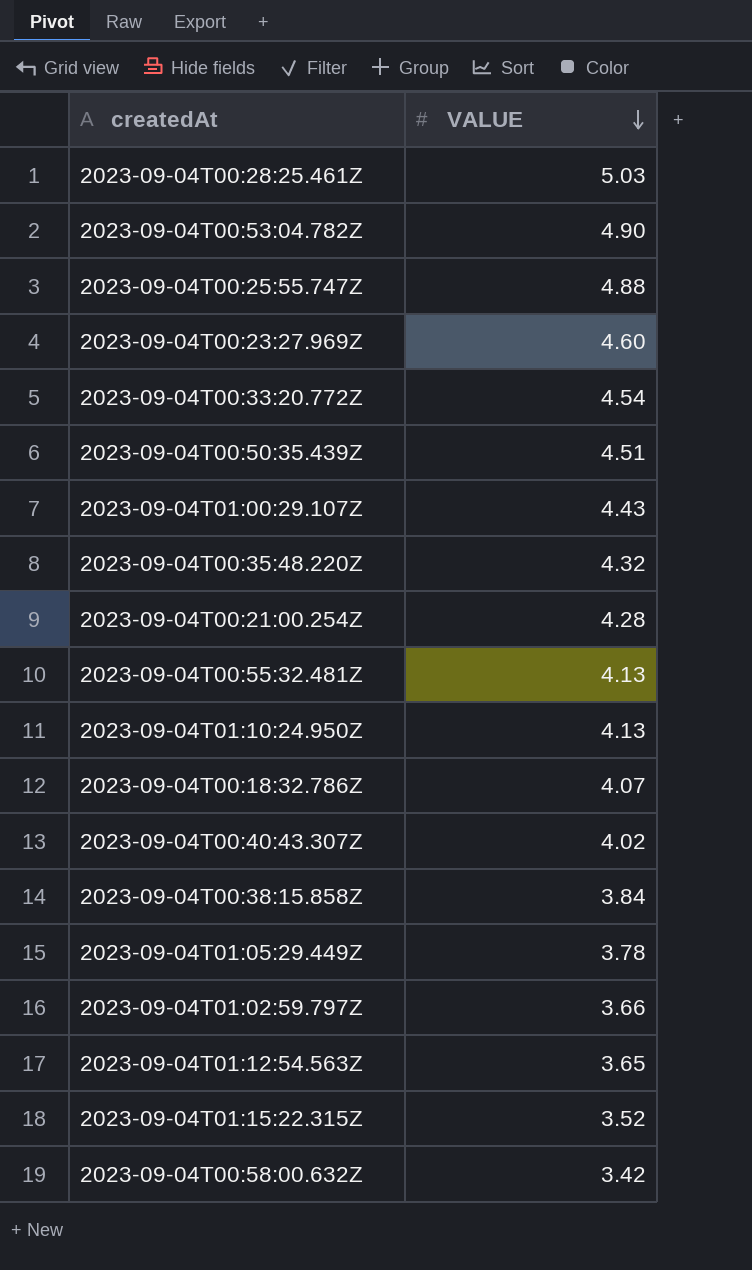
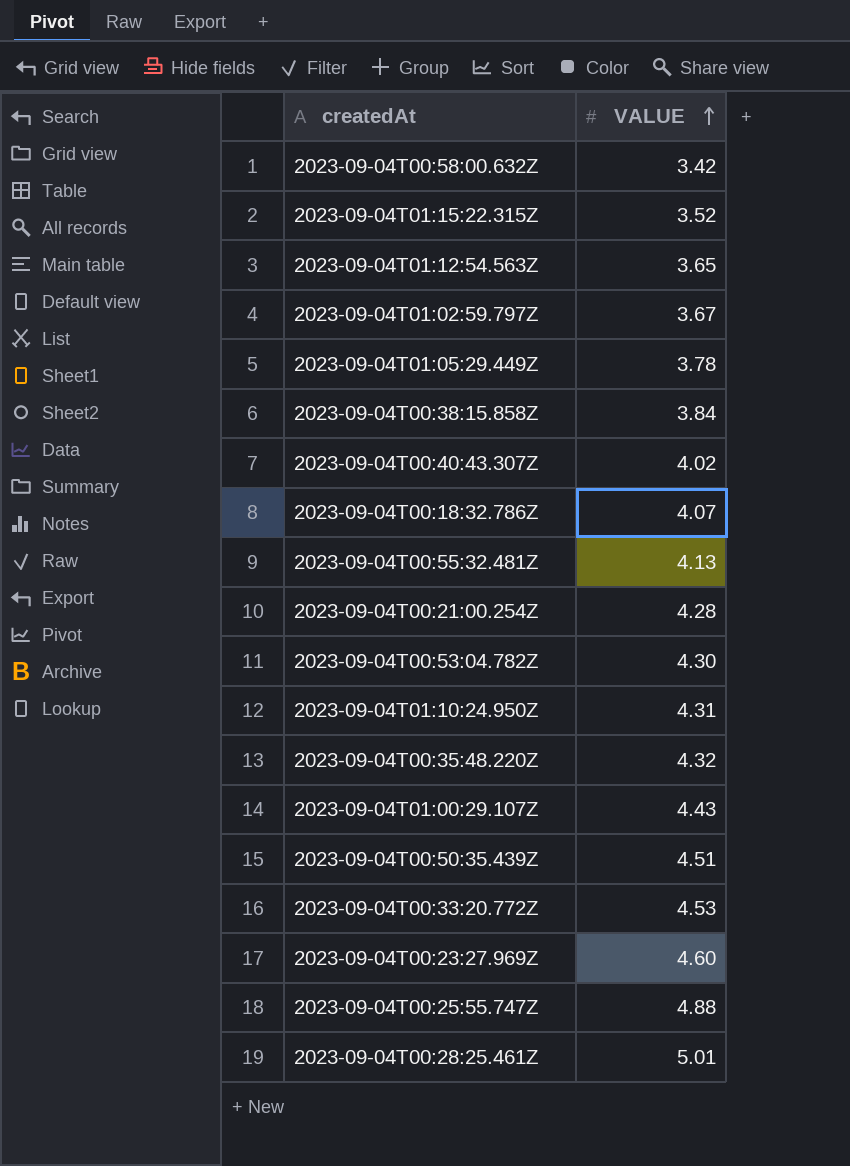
row order: VALUE descending -> VALUE ascending
2023-09-04T01:02:59.797Z | VALUE: 3.66 -> 3.67
2023-09-04T00:53:04.782Z | VALUE: 4.90 -> 4.30
2023-09-04T01:10:24.950Z | VALUE: 4.13 -> 4.31
2023-09-04T00:33:20.772Z | VALUE: 4.54 -> 4.53
2023-09-04T00:28:25.461Z | VALUE: 5.03 -> 5.01

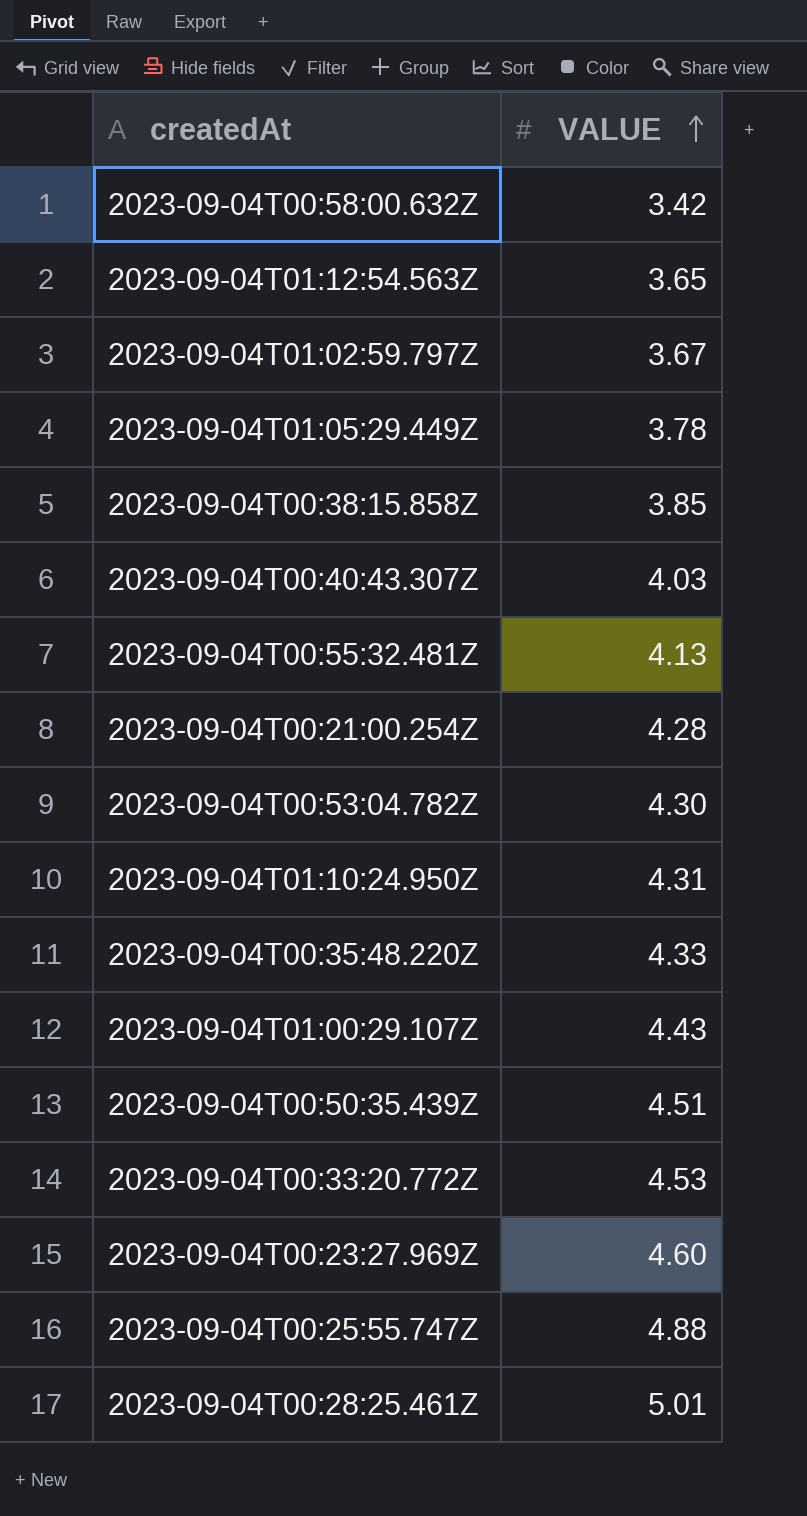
row 2023-09-04T01:15:22.315Z: 3.52 -> none
row 2023-09-04T00:18:32.786Z: 4.07 -> none
2023-09-04T00:38:15.858Z | VALUE: 3.84 -> 3.85
2023-09-04T00:40:43.307Z | VALUE: 4.02 -> 4.03
2023-09-04T00:35:48.220Z | VALUE: 4.32 -> 4.33

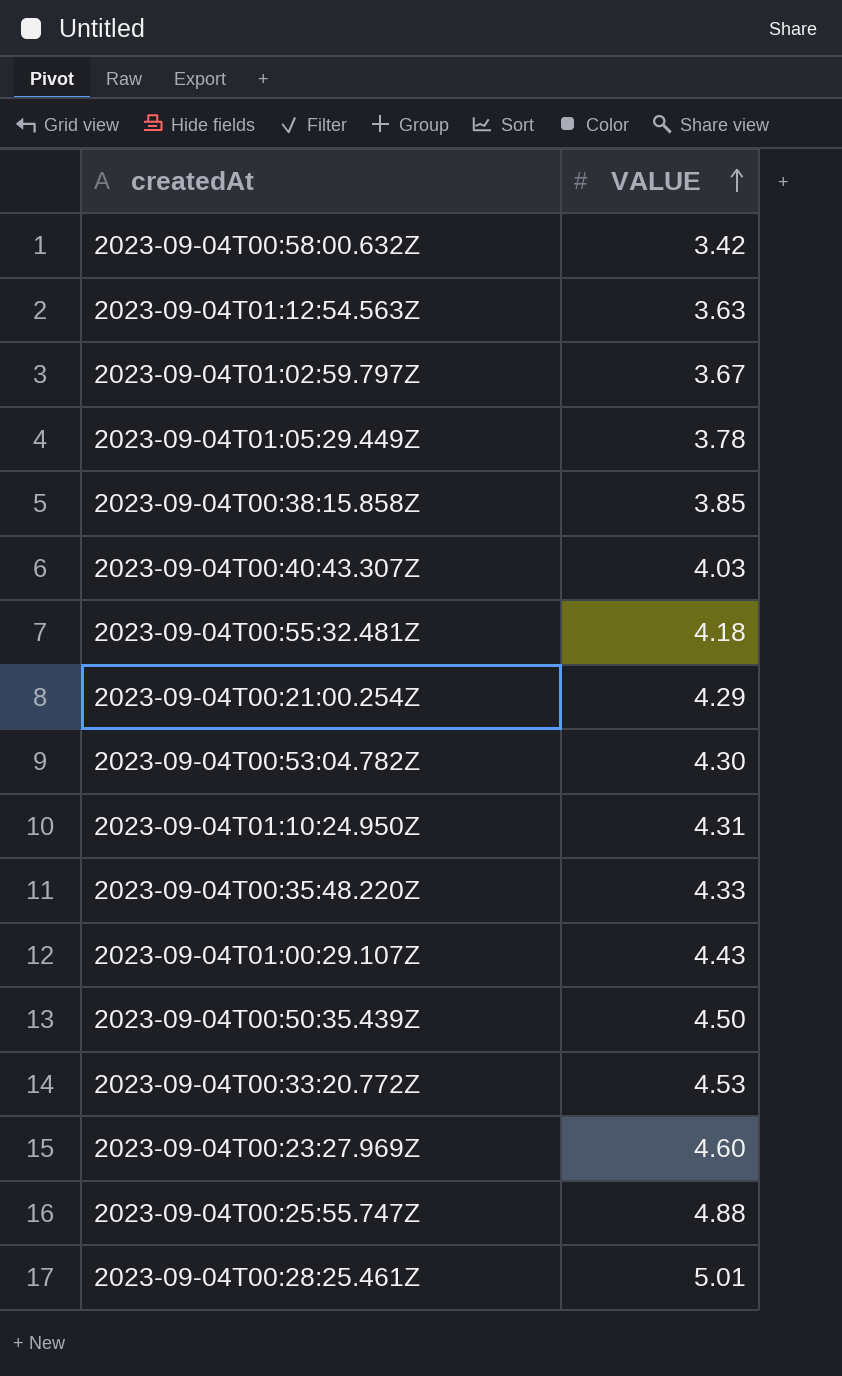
2023-09-04T01:12:54.563Z | VALUE: 3.65 -> 3.63
2023-09-04T00:55:32.481Z | VALUE: 4.13 -> 4.18
2023-09-04T00:21:00.254Z | VALUE: 4.28 -> 4.29
2023-09-04T00:50:35.439Z | VALUE: 4.51 -> 4.50

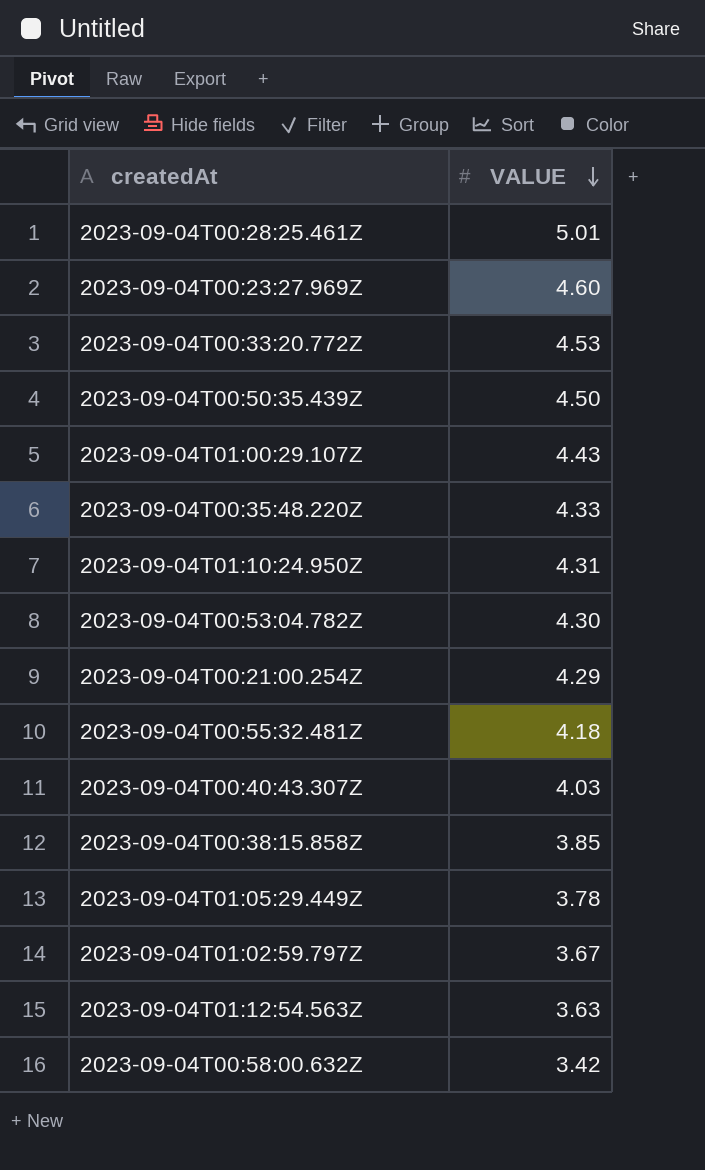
row order: VALUE ascending -> VALUE descending
row 2023-09-04T00:25:55.747Z: 4.88 -> none

